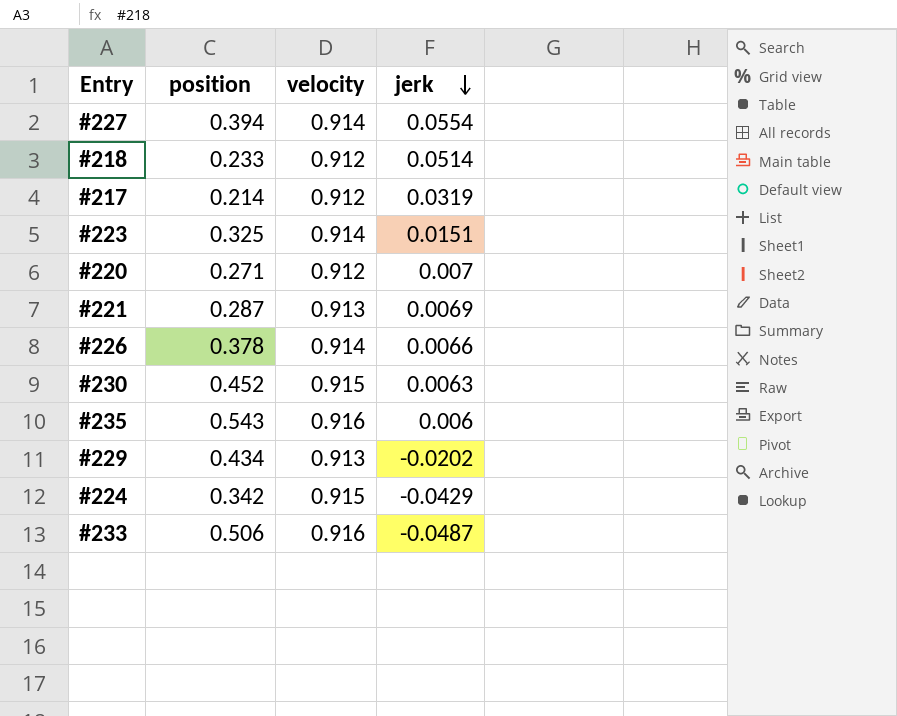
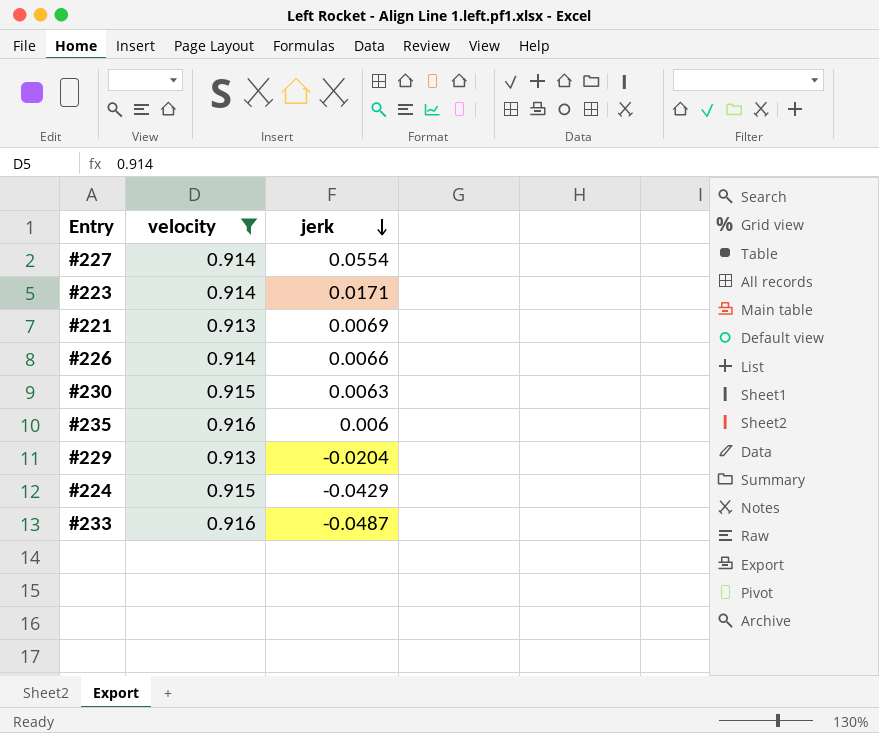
filter: none -> velocity != 0.912
column position | position: 2 -> none
#223 | jerk: 0.0151 -> 0.0171
#229 | jerk: -0.0202 -> -0.0204

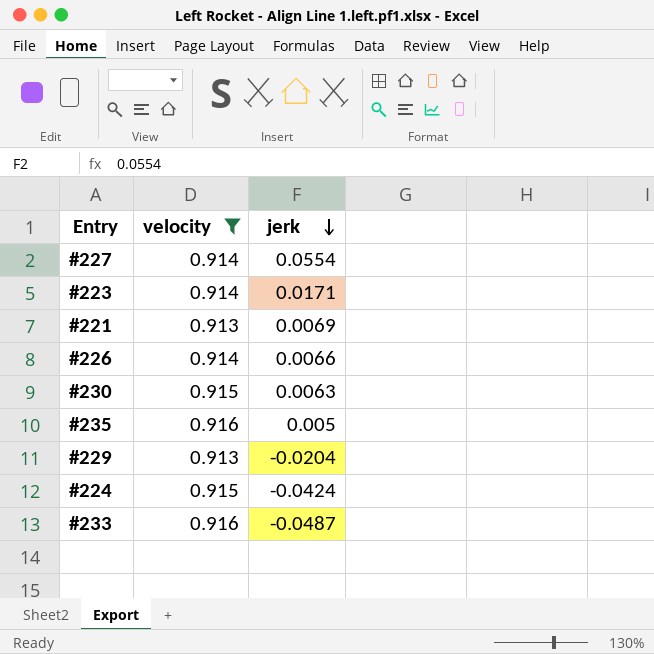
#235 | jerk: 0.006 -> 0.005
#224 | jerk: -0.0429 -> -0.0424

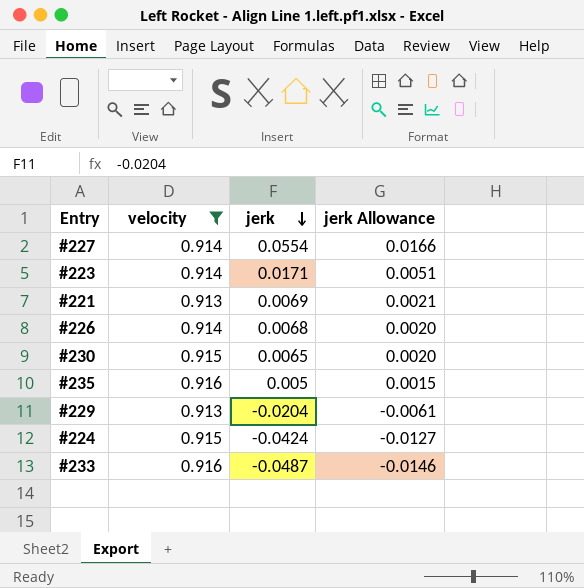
column jerk Allowance | formula: none -> [jerk] * 0.3
#226 | jerk: 0.0066 -> 0.0068
#230 | jerk: 0.0063 -> 0.0065

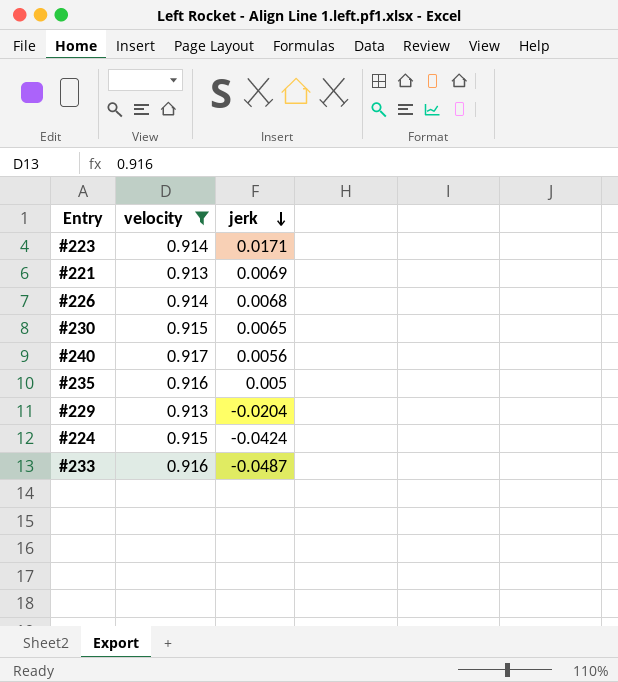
column jerk Allowance | formula: [jerk] * 0.3 -> none
row #227: 0.914 | 0.0554 | 0.0166 -> none
row #240: none -> 0.917 | 0.0056

